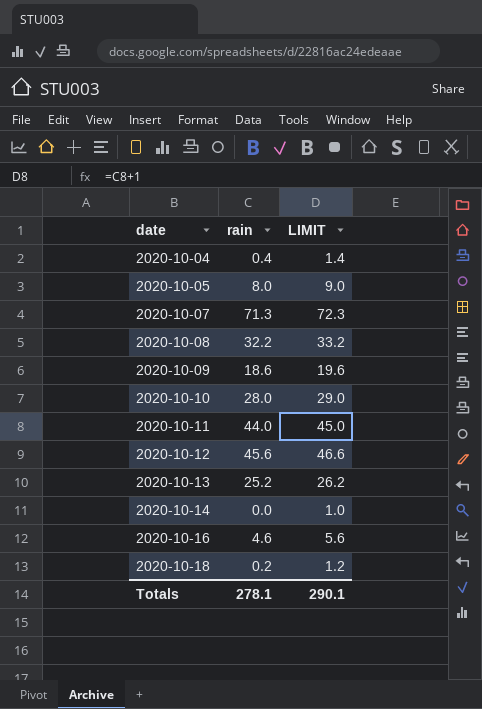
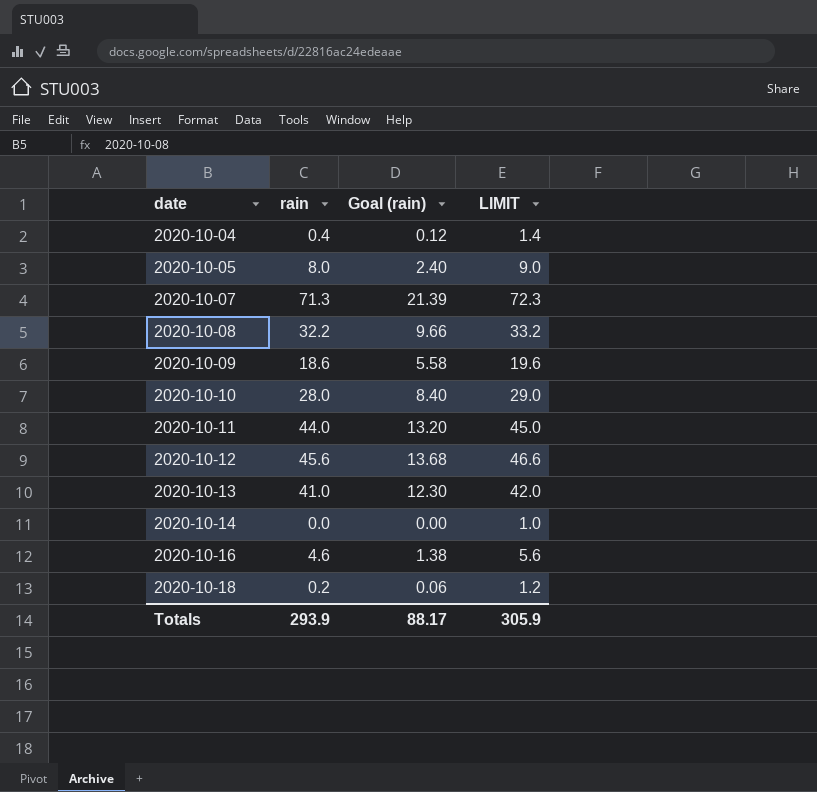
column Goal (rain) | formula: none -> [rain] * 0.3
2020-10-13 | rain: 25.2 -> 41.0
2020-10-13 | LIMIT: 26.2 -> 42.0
Totals | rain: 278.1 -> 293.9
Totals | LIMIT: 290.1 -> 305.9

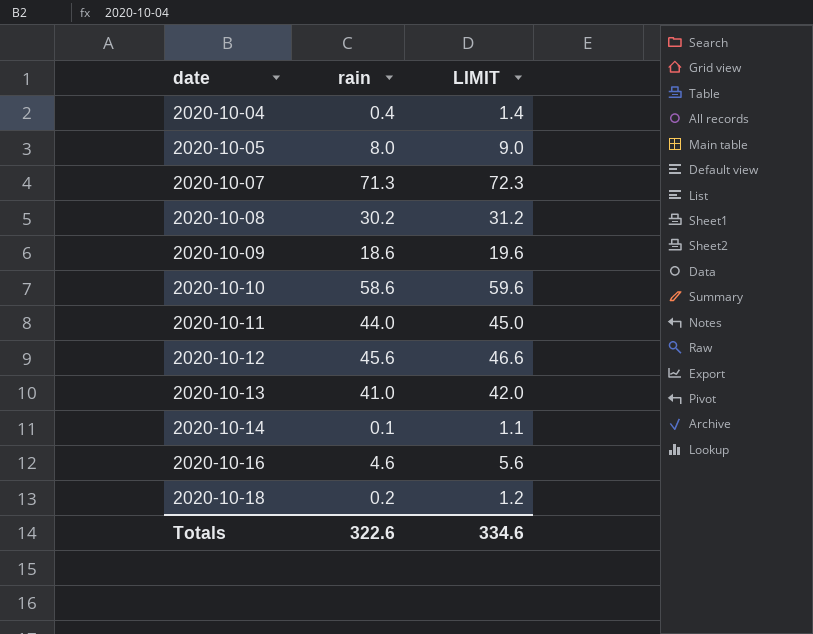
column Goal (rain) | formula: [rain] * 0.3 -> none
2020-10-08 | rain: 32.2 -> 30.2
2020-10-08 | LIMIT: 33.2 -> 31.2
2020-10-10 | rain: 28.0 -> 58.6
2020-10-10 | LIMIT: 29.0 -> 59.6
2020-10-14 | rain: 0.0 -> 0.1
2020-10-14 | LIMIT: 1.0 -> 1.1
Totals | rain: 293.9 -> 322.6
Totals | LIMIT: 305.9 -> 334.6

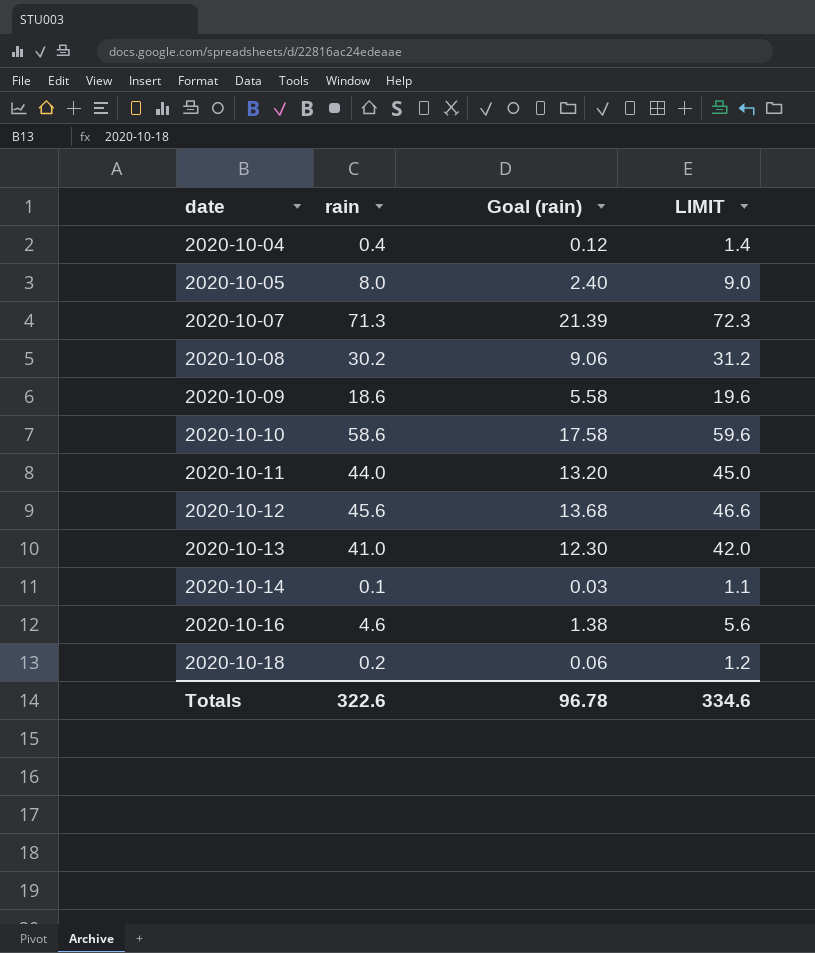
column Goal (rain) | formula: none -> [rain] * 0.3

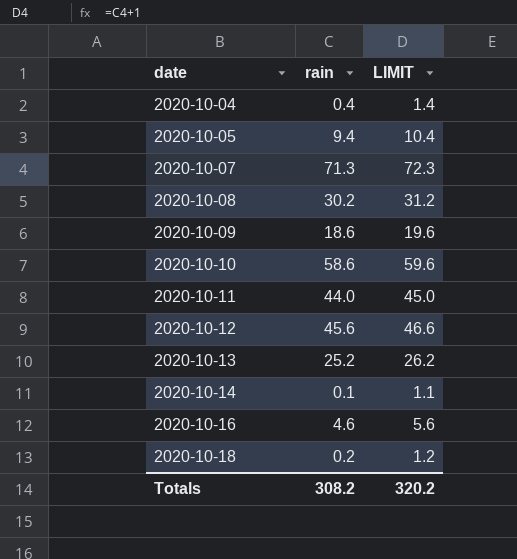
column Goal (rain) | formula: [rain] * 0.3 -> none
2020-10-05 | rain: 8.0 -> 9.4
2020-10-05 | LIMIT: 9.0 -> 10.4
2020-10-13 | rain: 41.0 -> 25.2
2020-10-13 | LIMIT: 42.0 -> 26.2
Totals | rain: 322.6 -> 308.2
Totals | LIMIT: 334.6 -> 320.2

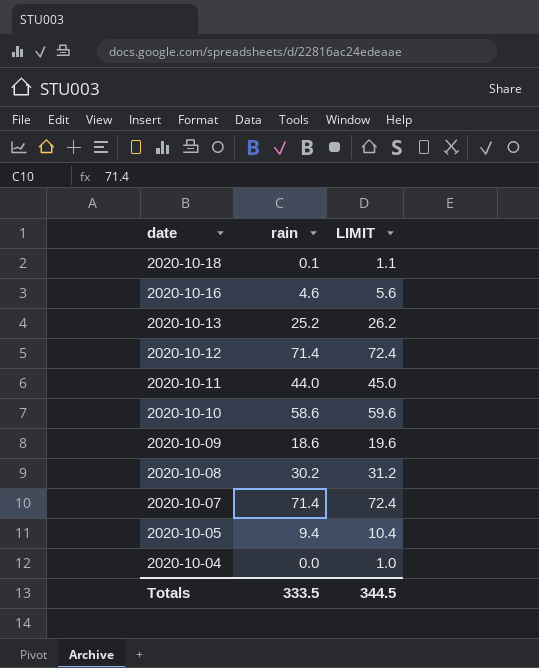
row order: date ascending -> date descending
row 2020-10-14: 0.1 | 1.1 -> none
2020-10-18 | rain: 0.2 -> 0.1
2020-10-18 | LIMIT: 1.2 -> 1.1
2020-10-12 | rain: 45.6 -> 71.4
2020-10-12 | LIMIT: 46.6 -> 72.4
2020-10-07 | rain: 71.3 -> 71.4
2020-10-07 | LIMIT: 72.3 -> 72.4
2020-10-04 | rain: 0.4 -> 0.0
2020-10-04 | LIMIT: 1.4 -> 1.0
Totals | rain: 308.2 -> 333.5
Totals | LIMIT: 320.2 -> 344.5

